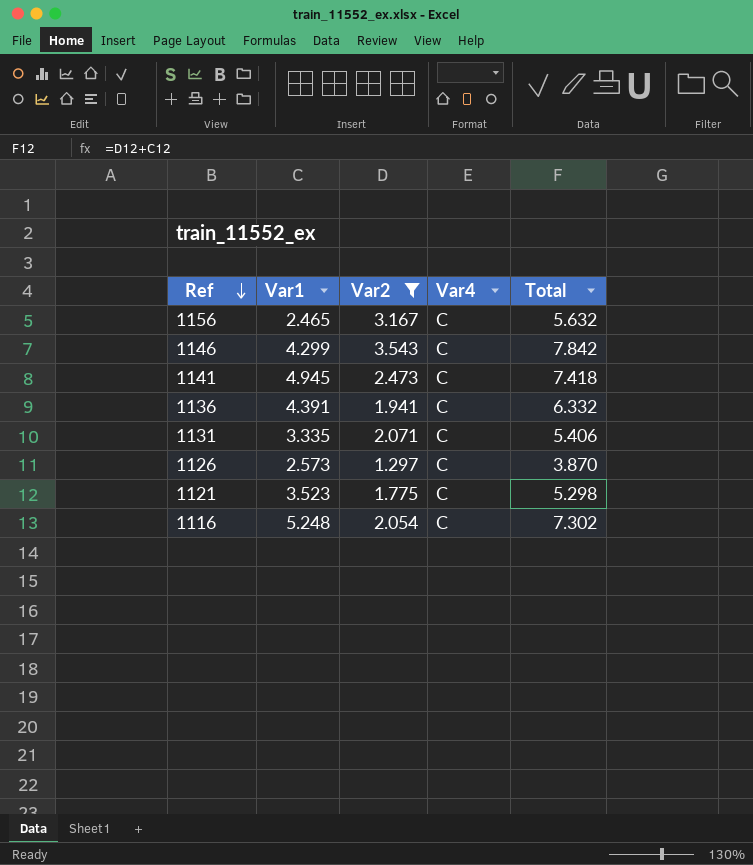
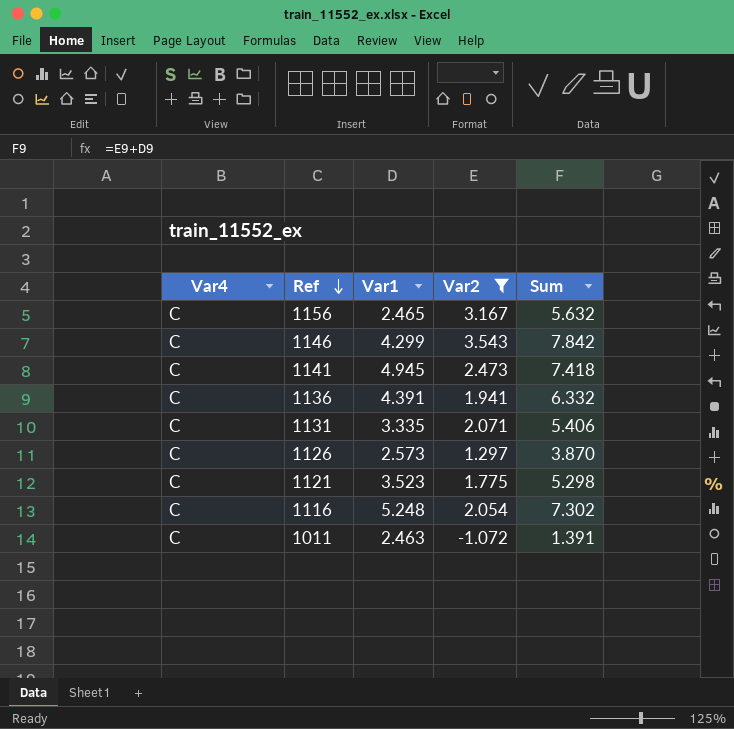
column Var4 | position: 4 -> 1
column name: Total -> Sum
row 1011: none -> C | 2.463 | -1.072 | 1.391

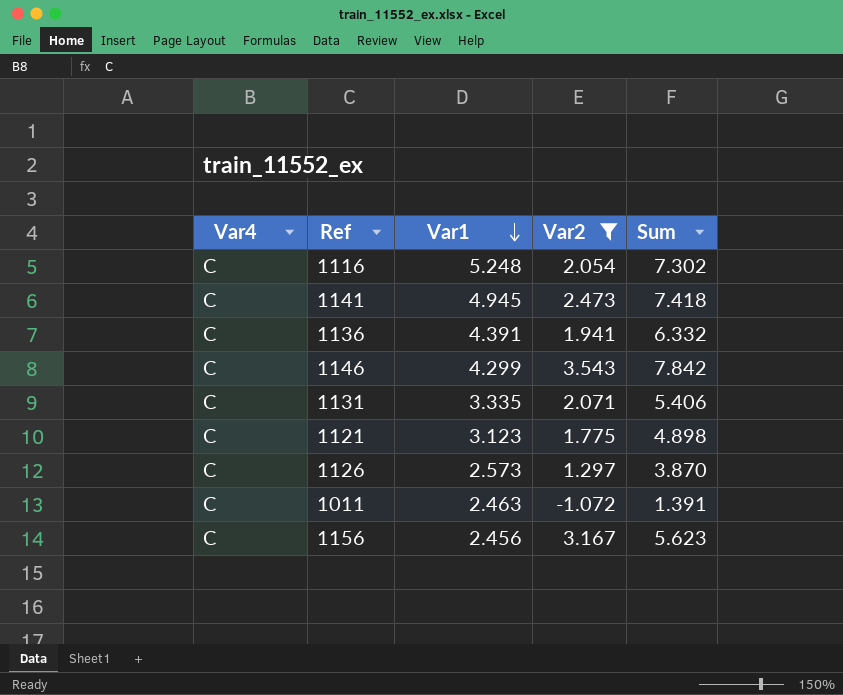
row order: Ref descending -> Var1 descending
1121 | Var1: 3.523 -> 3.123
1121 | Sum: 5.298 -> 4.898
1156 | Var1: 2.465 -> 2.456
1156 | Sum: 5.632 -> 5.623

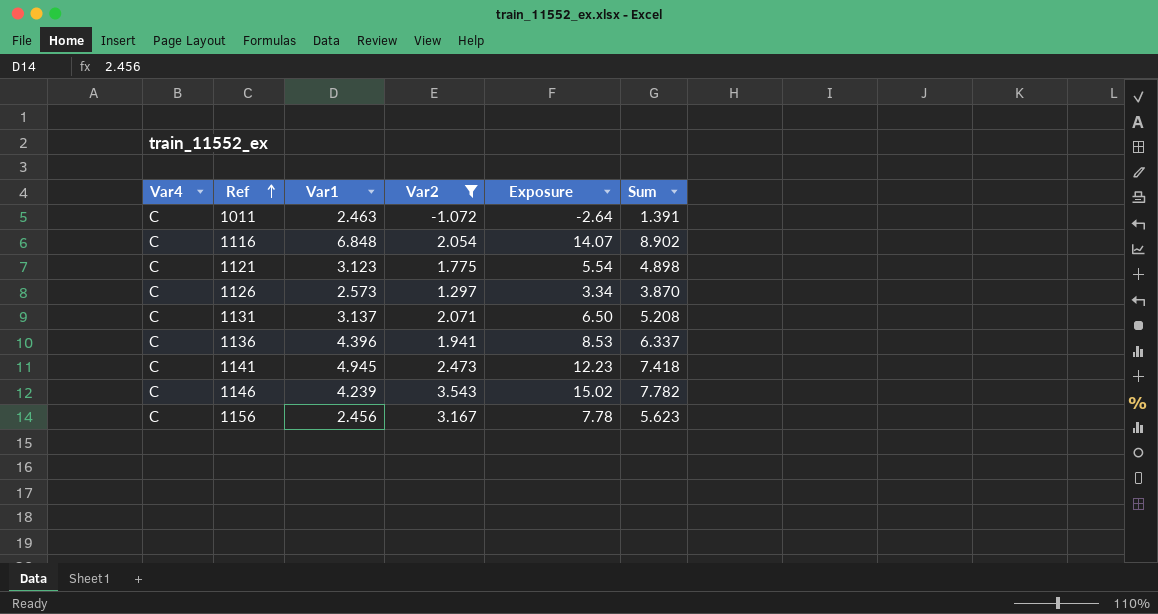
row order: Var1 descending -> Ref ascending
column Exposure | formula: none -> [Var1] * [Var2]
1116 | Var1: 5.248 -> 6.848
1116 | Sum: 7.302 -> 8.902
1131 | Var1: 3.335 -> 3.137
1131 | Sum: 5.406 -> 5.208
1136 | Var1: 4.391 -> 4.396
1136 | Sum: 6.332 -> 6.337
1146 | Var1: 4.299 -> 4.239
1146 | Sum: 7.842 -> 7.782

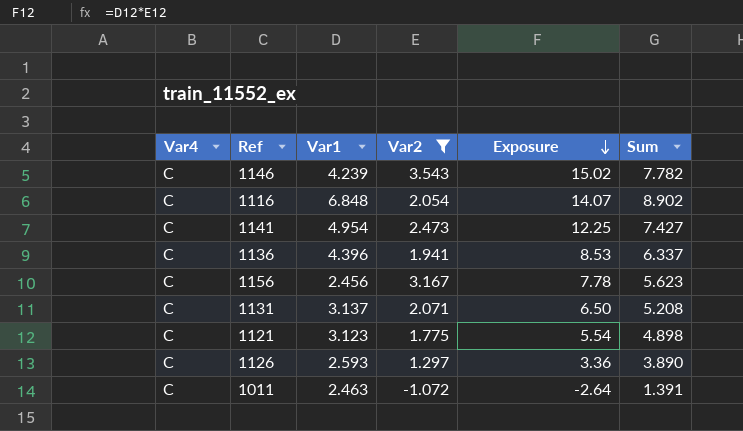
row order: Ref ascending -> Exposure descending
1141 | Var1: 4.945 -> 4.954
1141 | Exposure: 12.23 -> 12.25
1141 | Sum: 7.418 -> 7.427
1126 | Var1: 2.573 -> 2.593
1126 | Exposure: 3.34 -> 3.36
1126 | Sum: 3.870 -> 3.890

